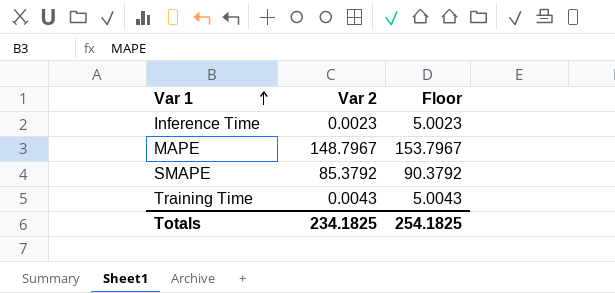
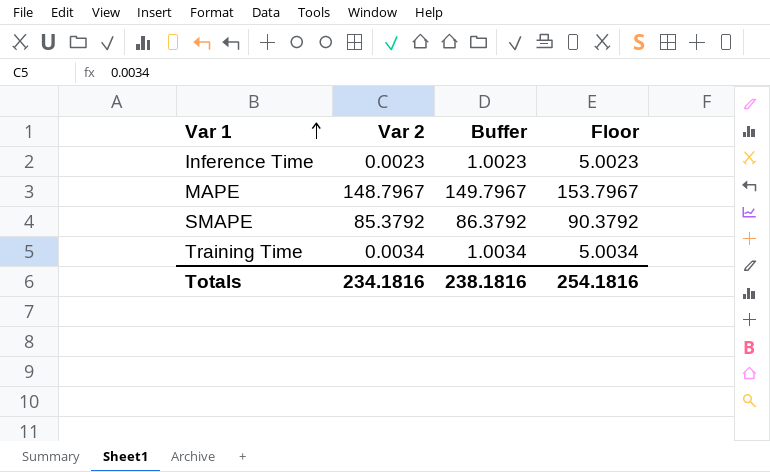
column Buffer | formula: none -> [Var 2] + 1
Training Time | Var 2: 0.0043 -> 0.0034
Training Time | Floor: 5.0043 -> 5.0034
Totals | Var 2: 234.1825 -> 234.1816
Totals | Floor: 254.1825 -> 254.1816

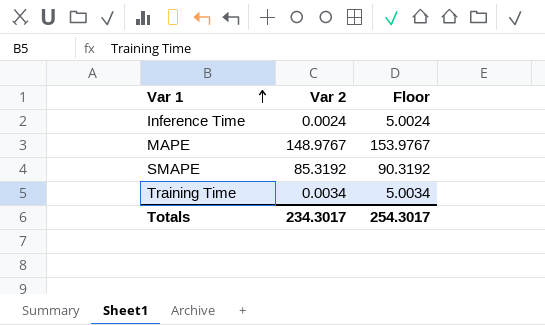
column Buffer | formula: [Var 2] + 1 -> none
Inference Time | Var 2: 0.0023 -> 0.0024
Inference Time | Floor: 5.0023 -> 5.0024
MAPE | Var 2: 148.7967 -> 148.9767
MAPE | Floor: 153.7967 -> 153.9767
SMAPE | Var 2: 85.3792 -> 85.3192
SMAPE | Floor: 90.3792 -> 90.3192
Totals | Var 2: 234.1816 -> 234.3017
Totals | Floor: 254.1816 -> 254.3017

